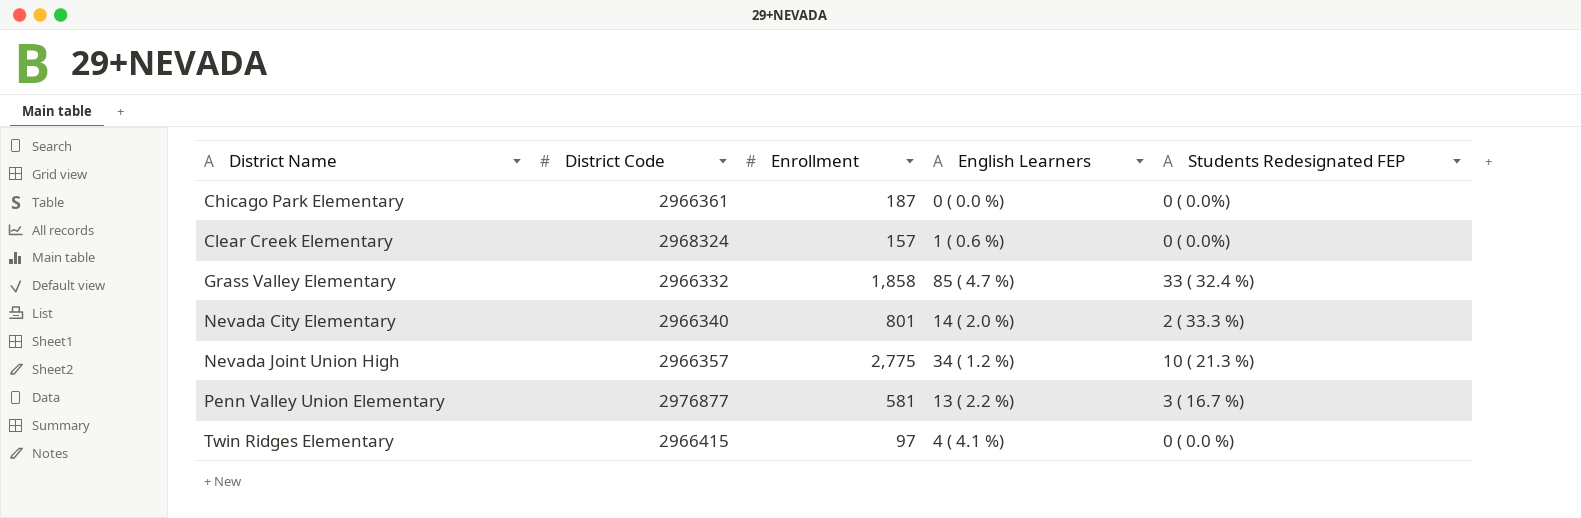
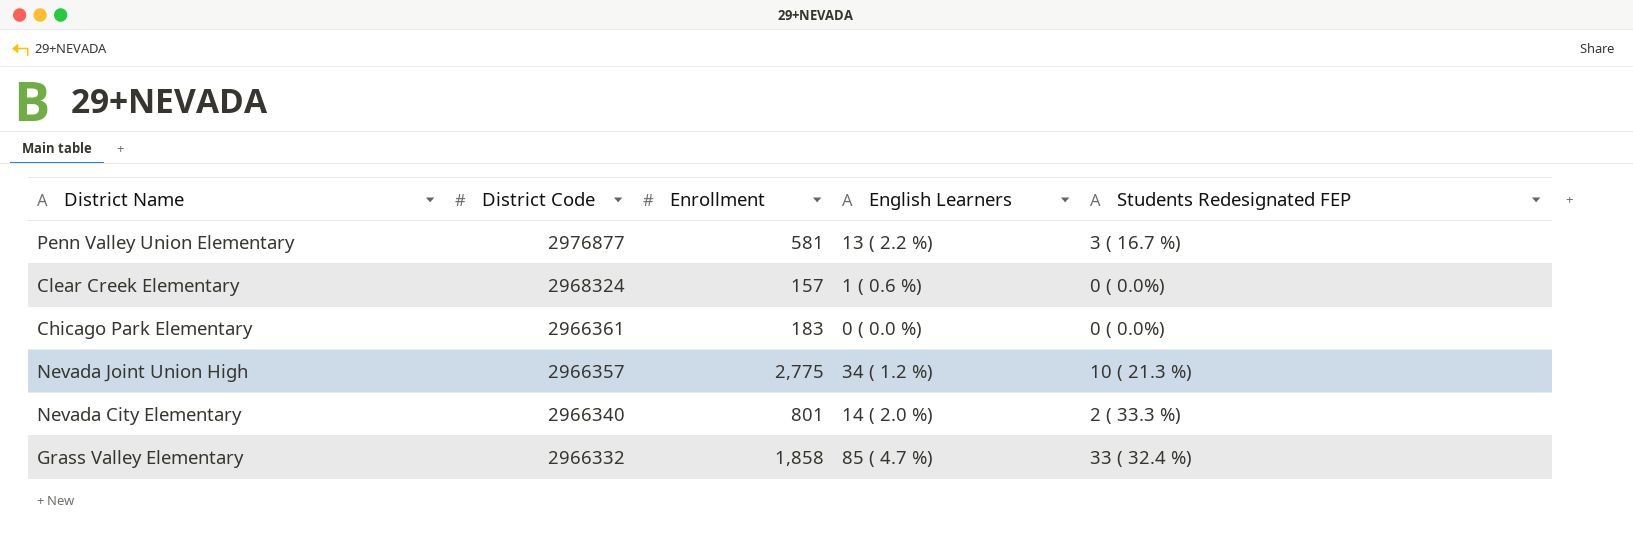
row order: District Name ascending -> District Code descending
row Twin Ridges Elementary: 2966415 | 97 | 4 ( 4.1 %) | 0 ( 0.0 %) -> none
Chicago Park Elementary | Enrollment: 187 -> 183

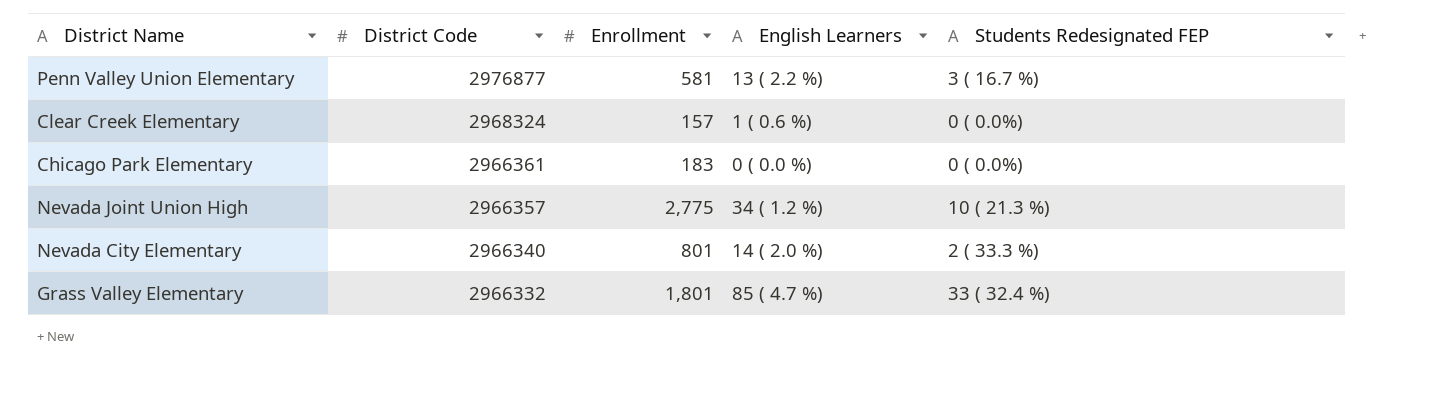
Grass Valley Elementary | Enrollment: 1,858 -> 1,801

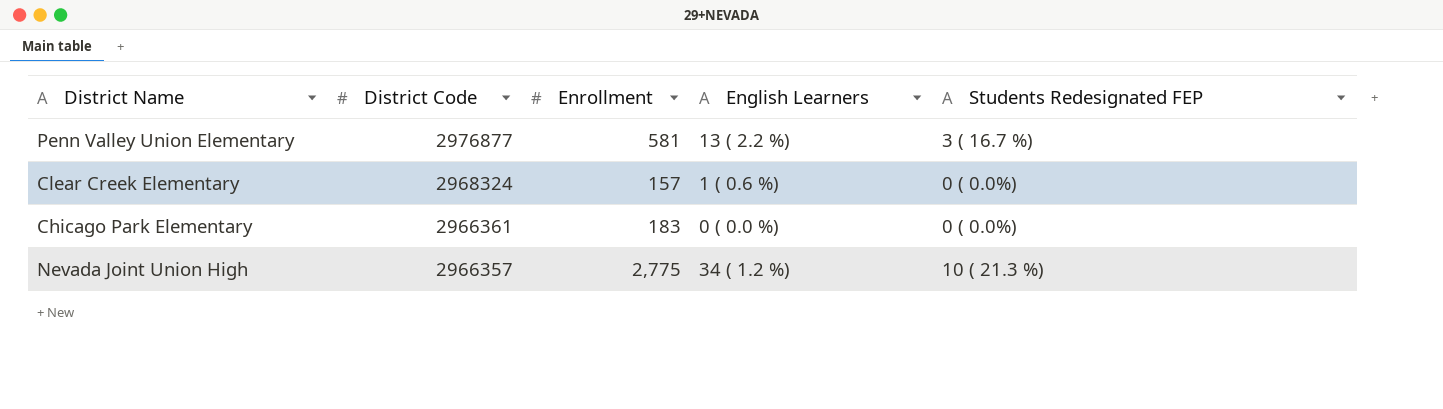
row Nevada City Elementary: 2966340 | 801 | 14 ( 2.0 %) | 2 ( 33.3 %) -> none
row Grass Valley Elementary: 2966332 | 1,801 | 85 ( 4.7 %) | 33 ( 32.4 %) -> none

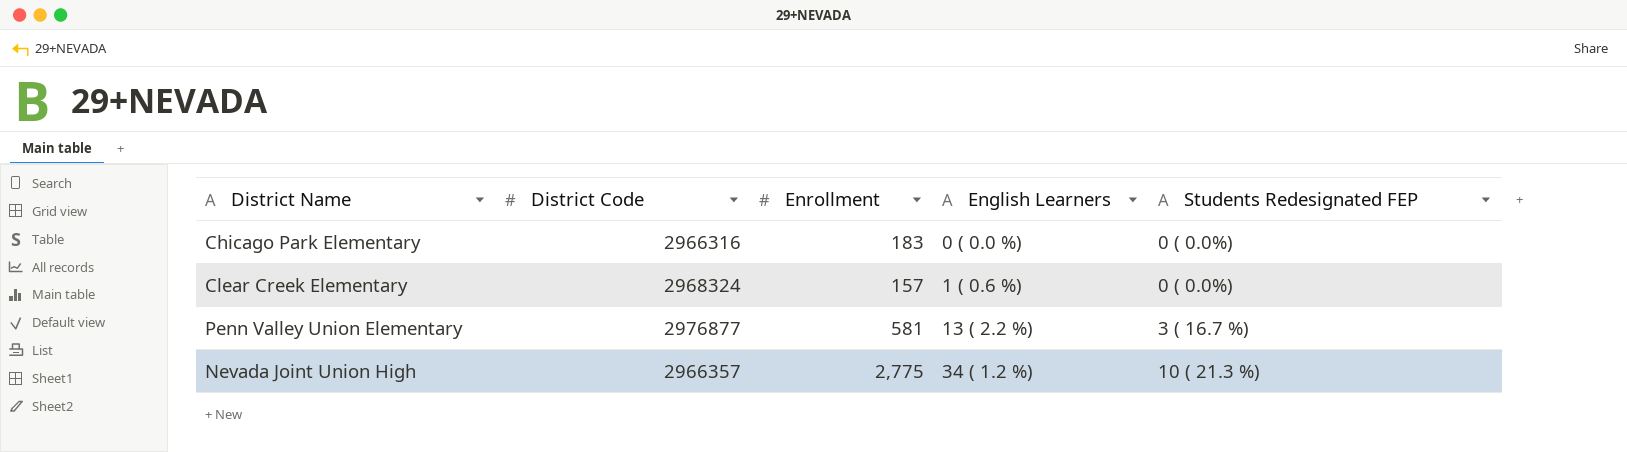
row order: District Code descending -> English Learners ascending
Chicago Park Elementary | District Code: 2966361 -> 2966316

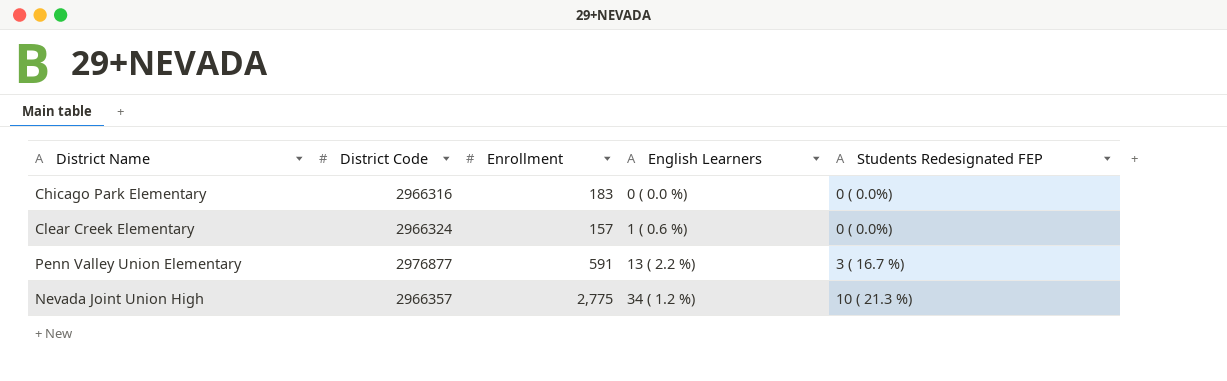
Clear Creek Elementary | District Code: 2968324 -> 2966324
Penn Valley Union Elementary | Enrollment: 581 -> 591

